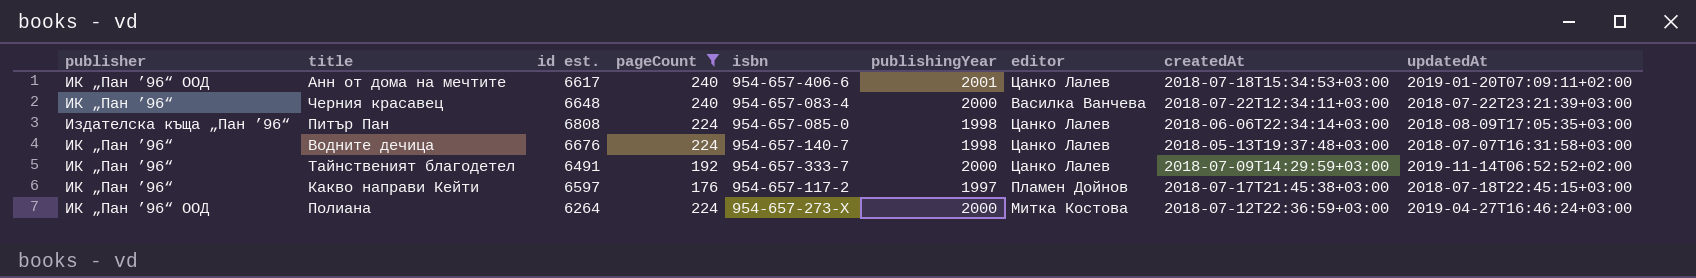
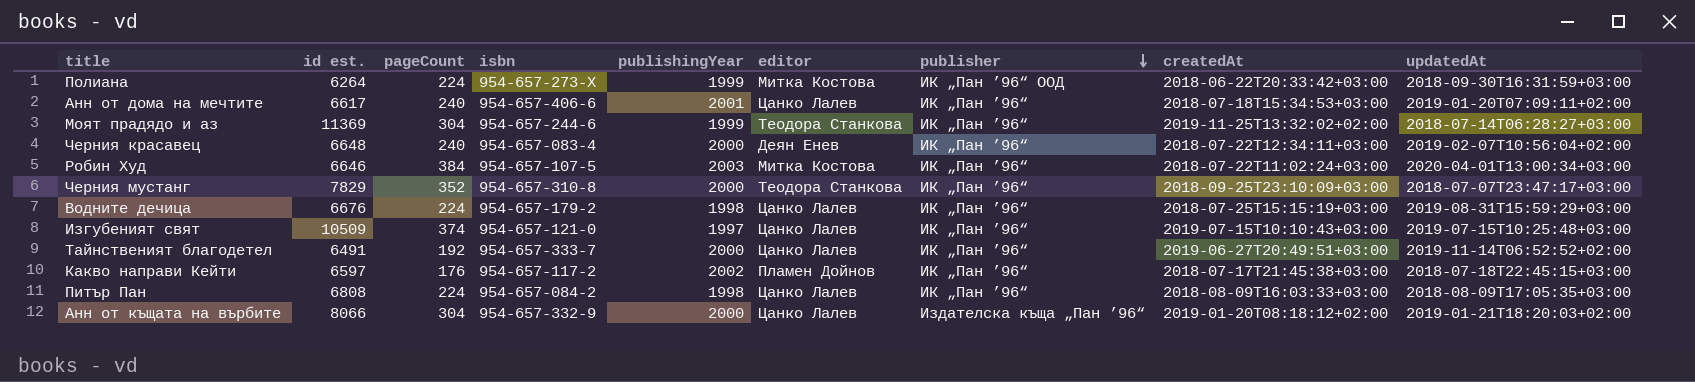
filter: pageCount <= 240 -> none
row order: none -> publisher descending
column publisher | position: 1 -> 7
Полиана | publishingYear: 2000 -> 1999
Полиана | createdAt: 2018-07-12T22:36:59+03:00 -> 2018-06-22T20:33:42+03:00
Полиана | updatedAt: 2019-04-27T16:46:24+03:00 -> 2018-09-30T16:31:59+03:00
Анн от дома на мечтите | publisher: ИК „Пан ’96“ ООД -> ИК „Пан ’96“
Черния красавец | editor: Василка Ванчева -> Деян Енев
Черния красавец | updatedAt: 2018-07-22T23:21:39+03:00 -> 2019-02-07T10:56:04+02:00
Водните дечица | isbn: 954-657-140-7 -> 954-657-179-2
Водните дечица | createdAt: 2018-05-13T19:37:48+03:00 -> 2018-07-25T15:15:19+03:00
Водните дечица | updatedAt: 2018-07-07T16:31:58+03:00 -> 2019-08-31T15:59:29+03:00
Тайнственият благодетел | createdAt: 2018-07-09T14:29:59+03:00 -> 2019-06-27T20:49:51+03:00
Какво направи Кейти | publishingYear: 1997 -> 2002
Питър Пан | isbn: 954-657-085-0 -> 954-657-084-2
Питър Пан | publisher: Издателска къща „Пан ’96“ -> ИК „Пан ’96“
Питър Пан | createdAt: 2018-06-06T22:34:14+03:00 -> 2018-08-09T16:03:33+03:00

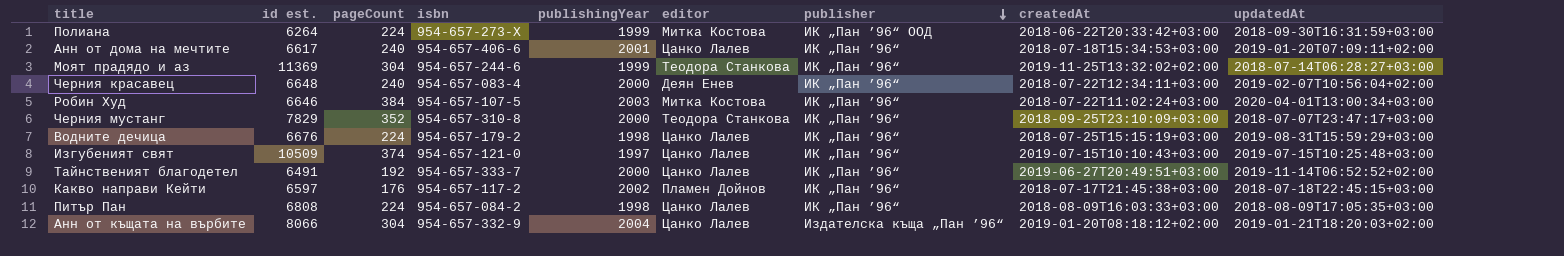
Анн от къщата на върбите | publishingYear: 2000 -> 2004

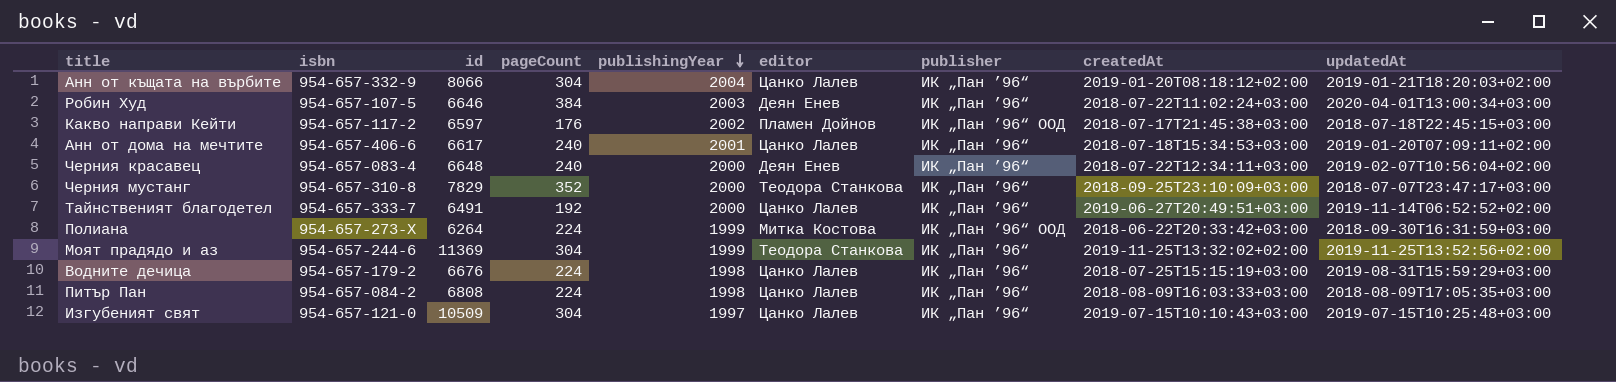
row order: publisher descending -> publishingYear descending
column isbn | position: 4 -> 2
column name: id est. -> id
Анн от къщата на върбите | publisher: Издателска къща „Пан ’96“ -> ИК „Пан ’96“
Робин Худ | editor: Митка Костова -> Деян Енев
Какво направи Кейти | publisher: ИК „Пан ’96“ -> ИК „Пан ’96“ ООД
Моят прадядо и аз | updatedAt: 2018-07-14T06:28:27+03:00 -> 2019-11-25T13:52:56+02:00
Изгубеният свят | pageCount: 374 -> 304

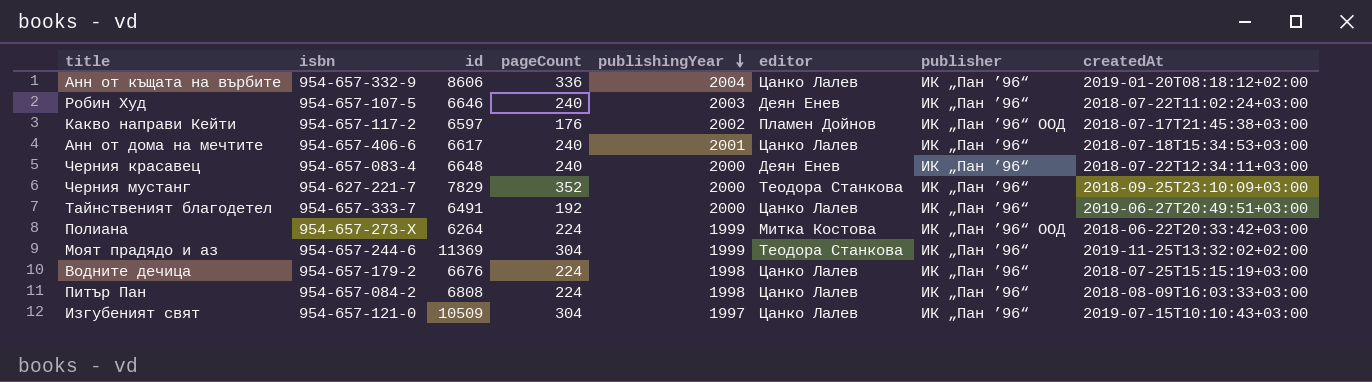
column updatedAt | position: 9 -> none
Анн от къщата на върбите | id: 8066 -> 8606
Анн от къщата на върбите | pageCount: 304 -> 336
Робин Худ | pageCount: 384 -> 240
Черния мустанг | isbn: 954-657-310-8 -> 954-627-221-7

